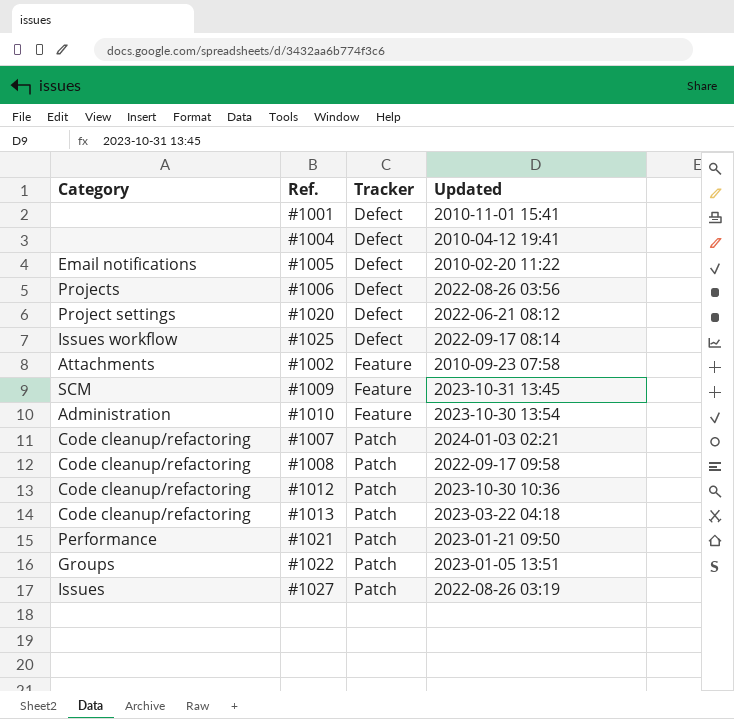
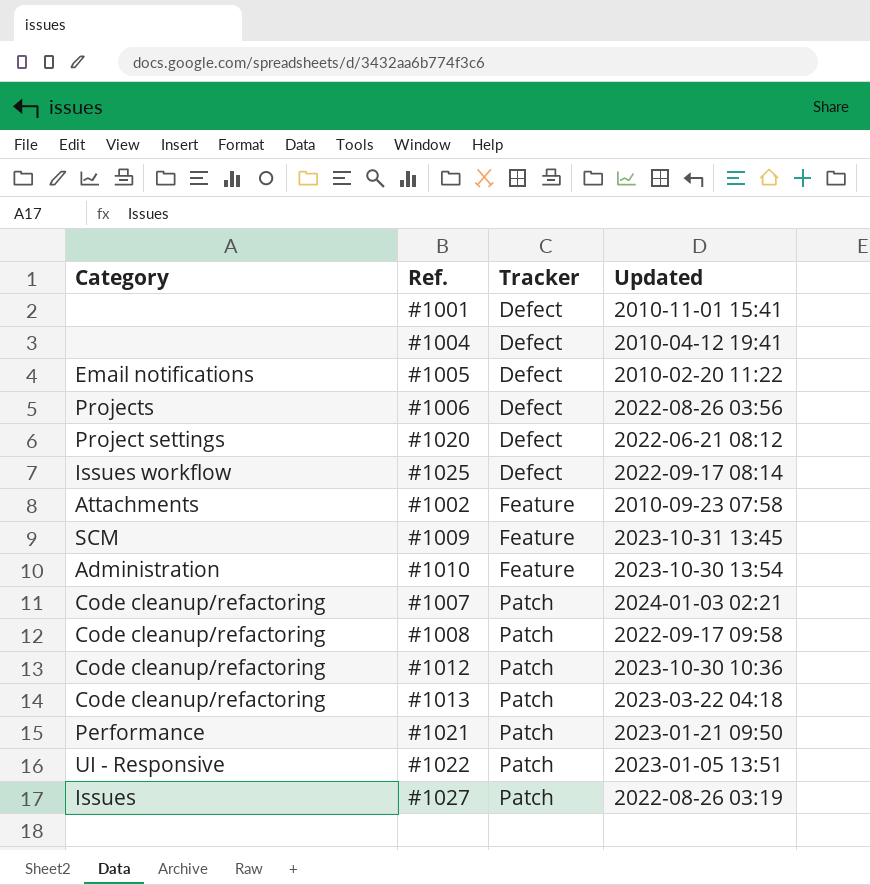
#1022 | Category: Groups -> UI - Responsive

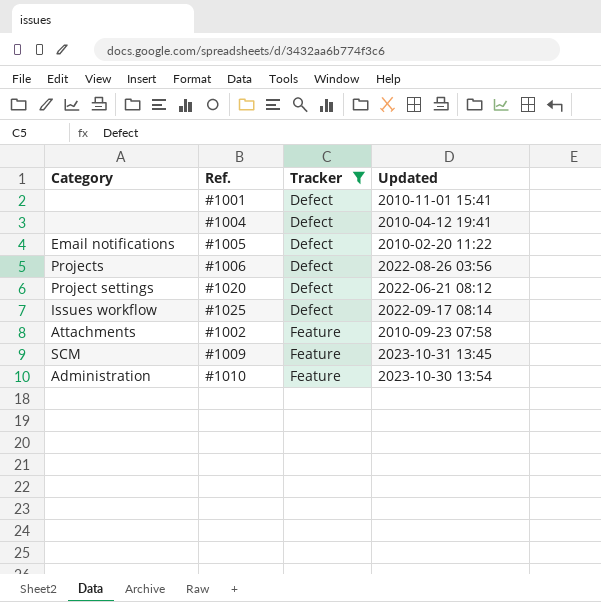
filter: none -> Tracker != Patch

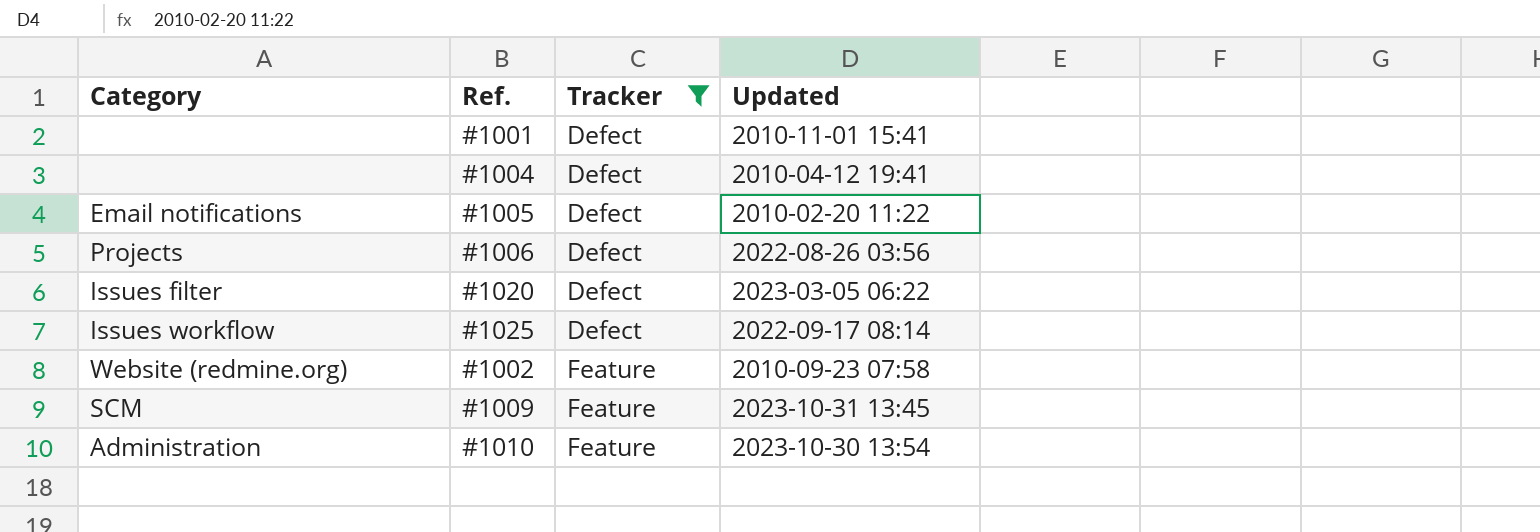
#1020 | Category: Project settings -> Issues filter
#1020 | Updated: 2022-06-21 08:12 -> 2023-03-05 06:22
#1002 | Category: Attachments -> Website (redmine.org)

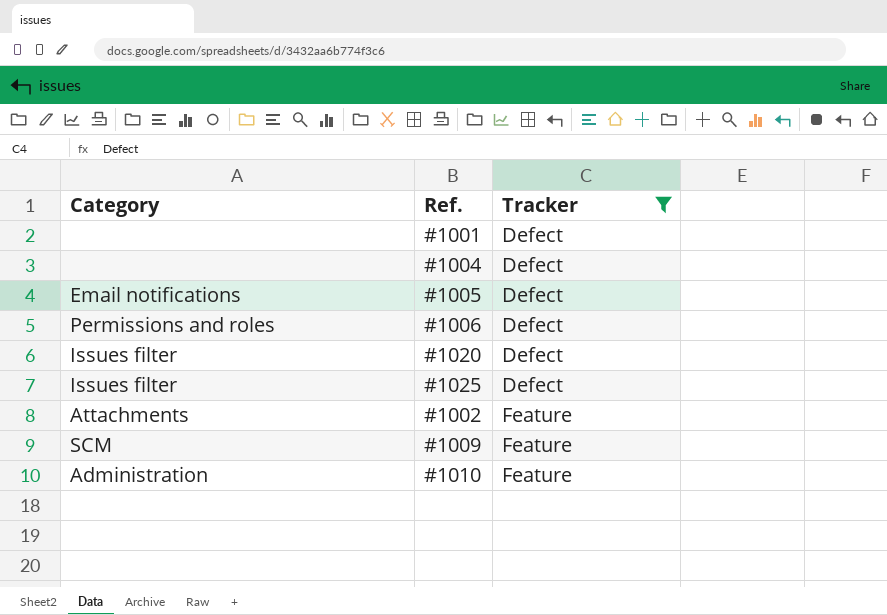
column Updated | position: 4 -> none
#1006 | Category: Projects -> Permissions and roles
#1025 | Category: Issues workflow -> Issues filter
#1002 | Category: Website (redmine.org) -> Attachments

